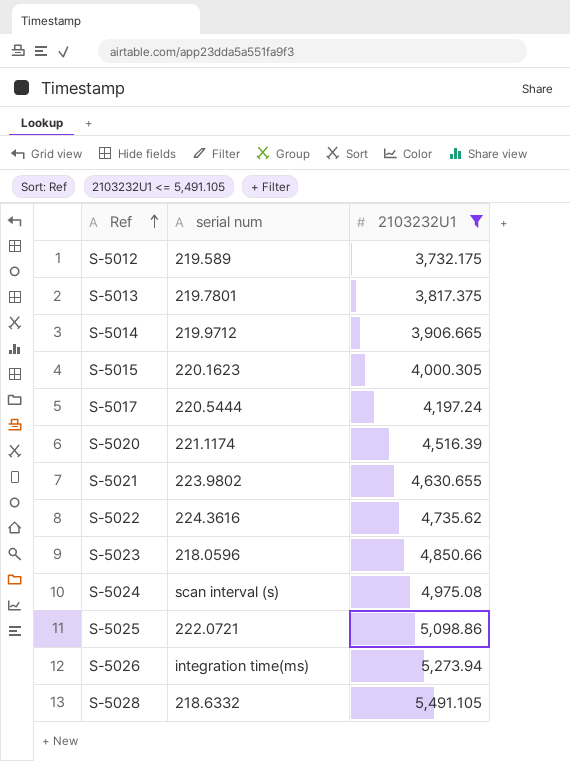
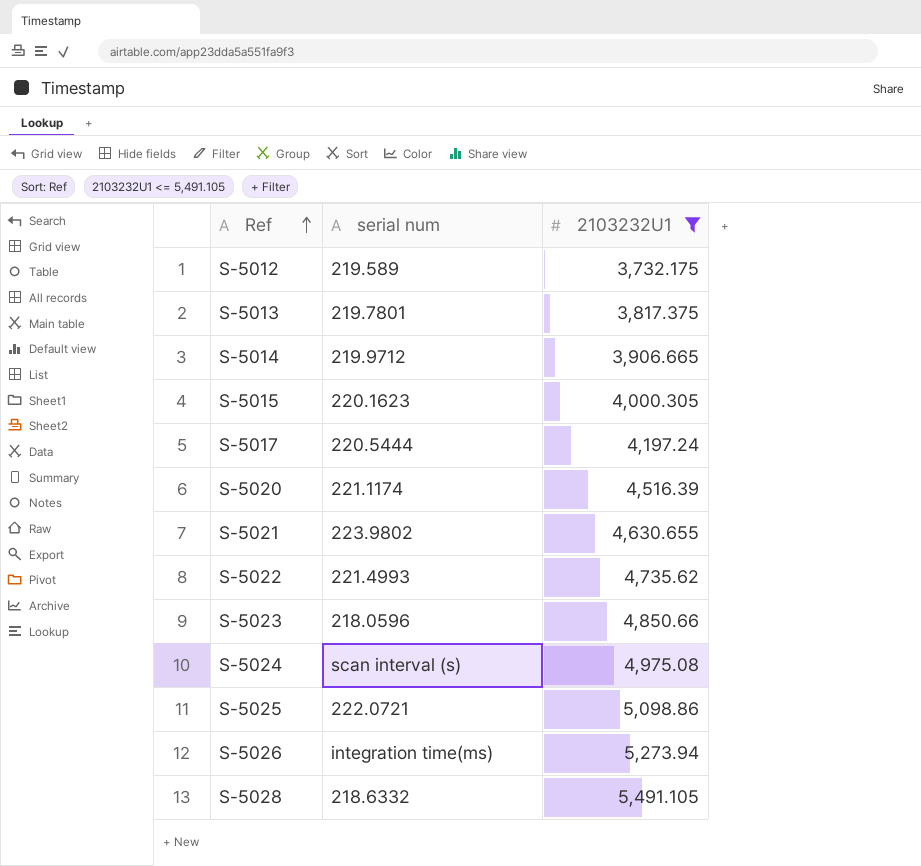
S-5022 | serial num: 224.3616 -> 221.4993

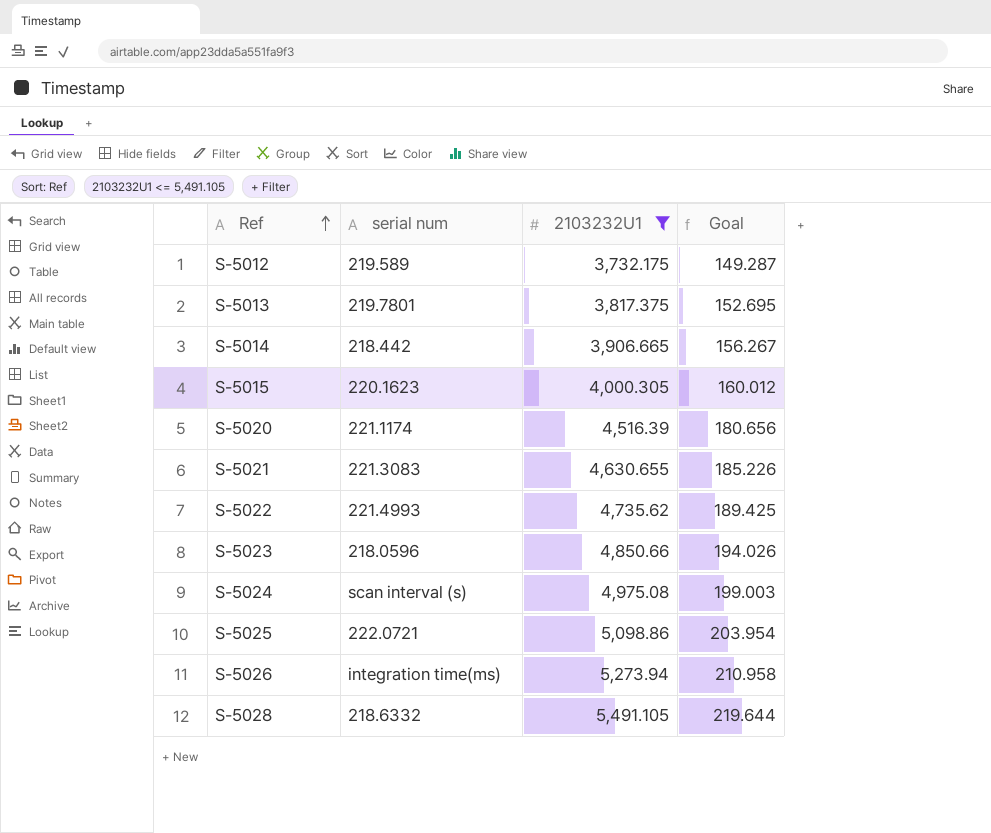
column Goal | formula: none -> [2103232U1] * 0.04
row S-5017: 220.5444 | 4,197.24 -> none
S-5014 | serial num: 219.9712 -> 218.442
S-5021 | serial num: 223.9802 -> 221.3083

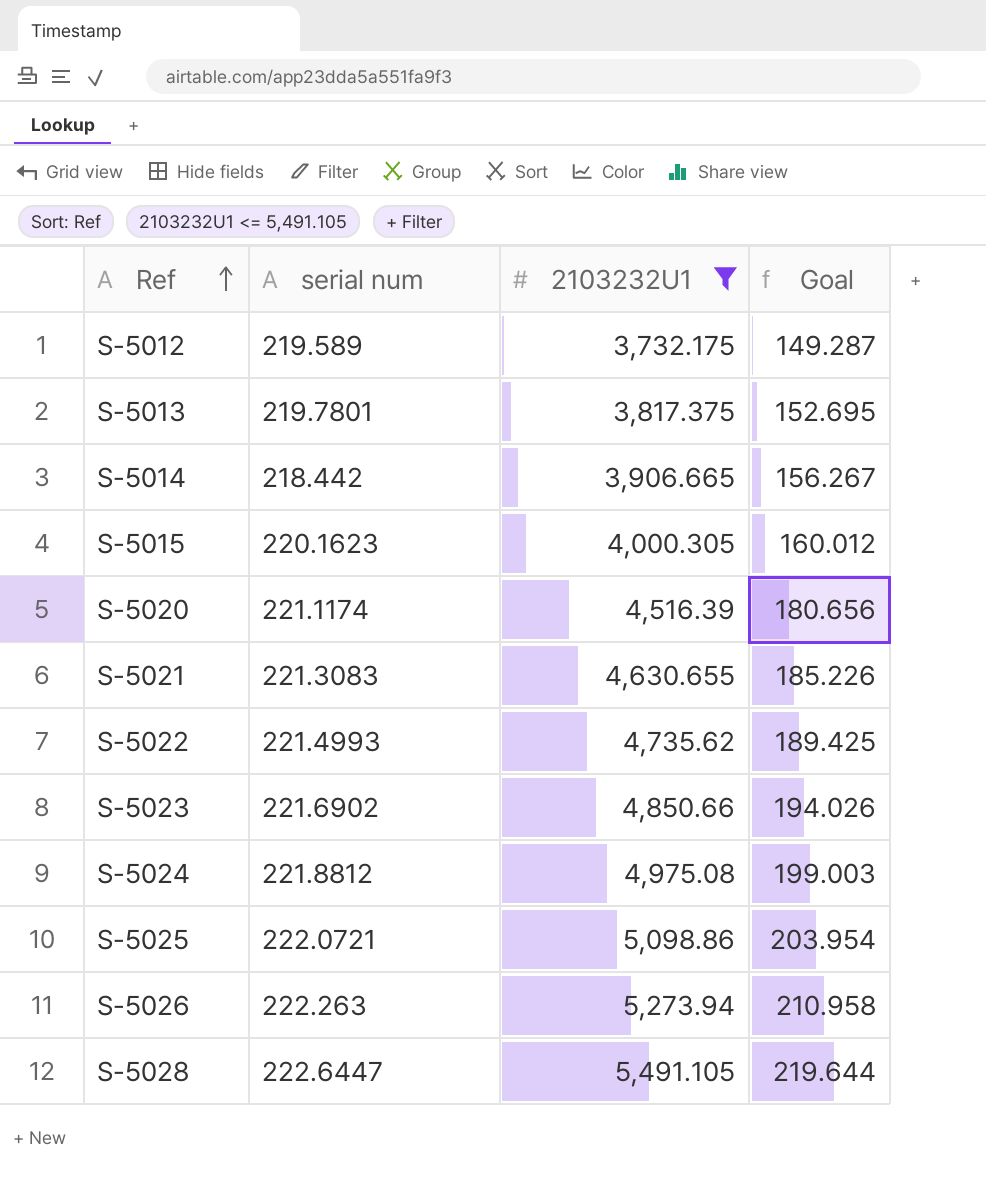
S-5023 | serial num: 218.0596 -> 221.6902
S-5024 | serial num: scan interval (s) -> 221.8812
S-5026 | serial num: integration time(ms) -> 222.263
S-5028 | serial num: 218.6332 -> 222.6447

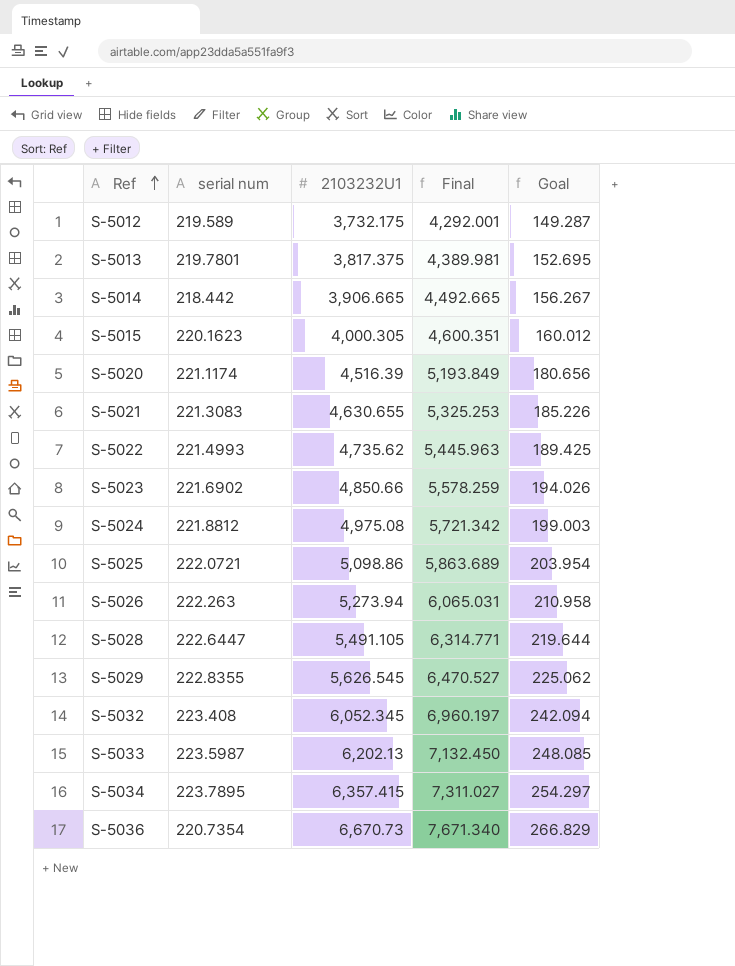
filter: 2103232U1 <= 5,491.105 -> none
column Final | formula: none -> [2103232U1] * 1.15

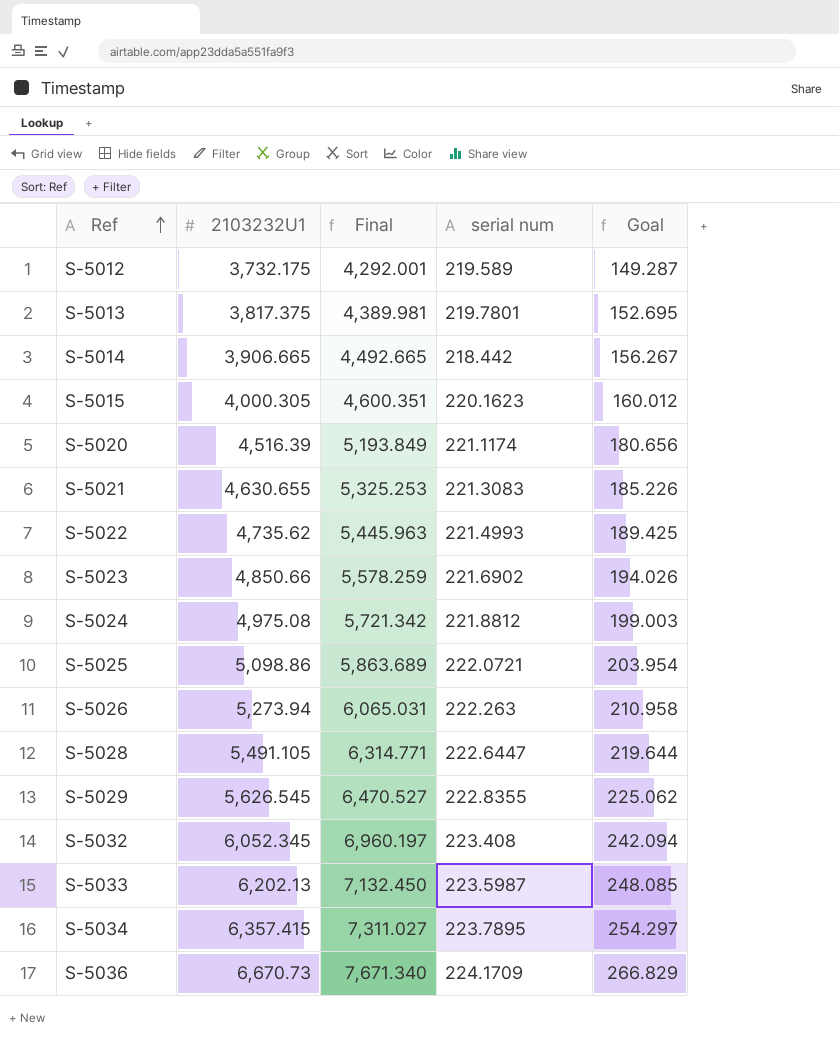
column serial num | position: 2 -> 4
S-5036 | serial num: 220.7354 -> 224.1709

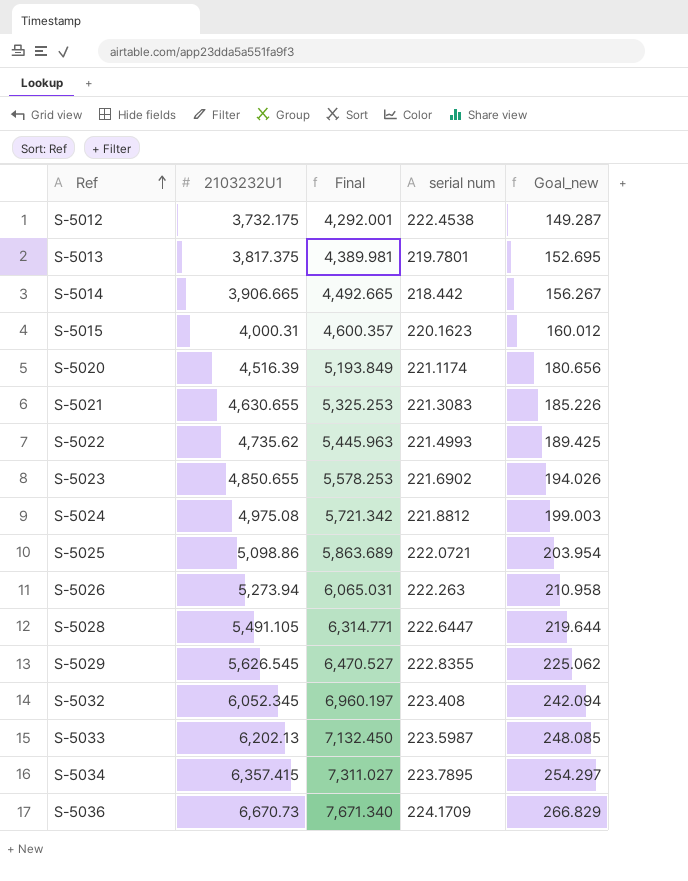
column name: Goal -> Goal_new
S-5012 | serial num: 219.589 -> 222.4538
S-5015 | 2103232U1: 4,000.305 -> 4,000.31
S-5015 | Final: 4,600.351 -> 4,600.357
S-5023 | 2103232U1: 4,850.66 -> 4,850.655
S-5023 | Final: 5,578.259 -> 5,578.253

